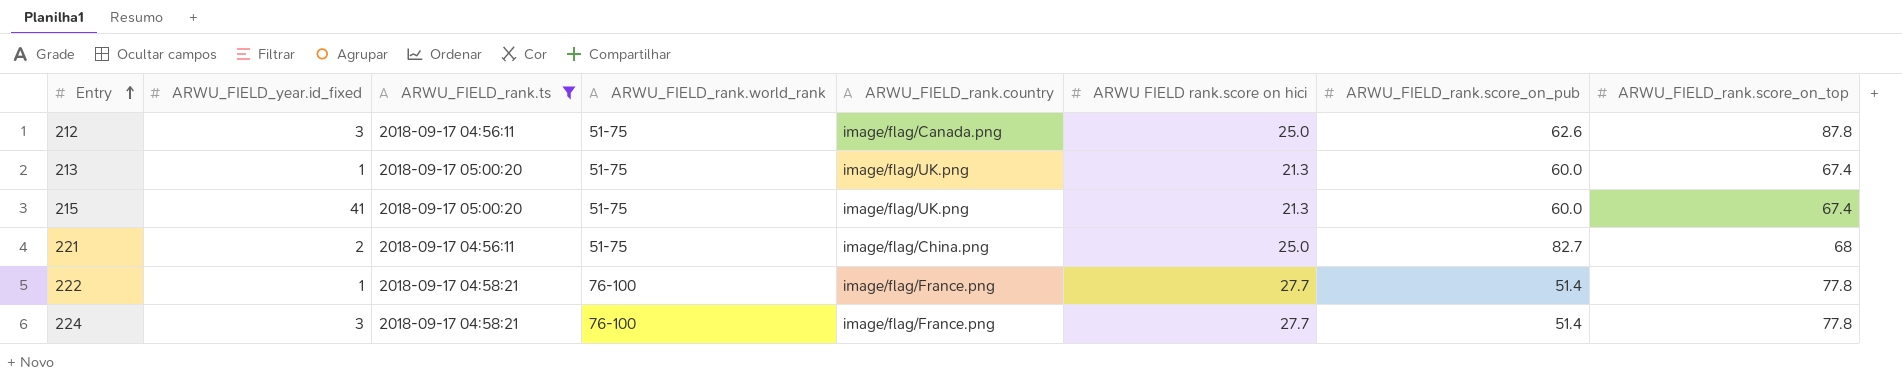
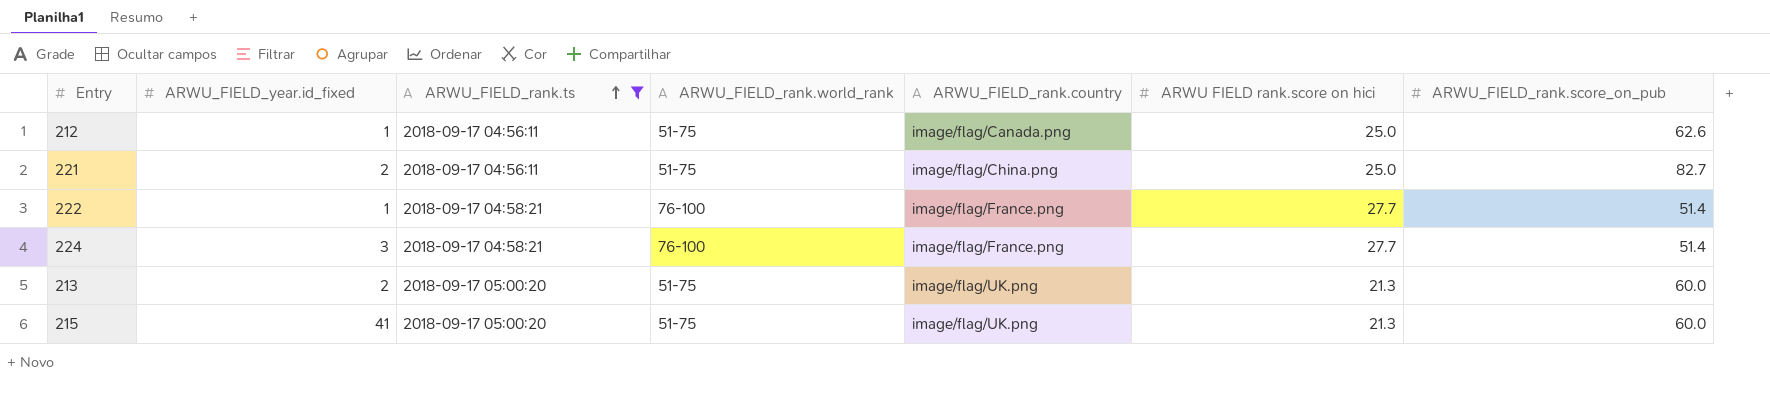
row order: Entry ascending -> ARWU_FIELD_rank.ts ascending
column ARWU_FIELD_rank.score_on_top | position: 8 -> none
212 | ARWU_FIELD_year.id_fixed: 3 -> 1
213 | ARWU_FIELD_year.id_fixed: 1 -> 2

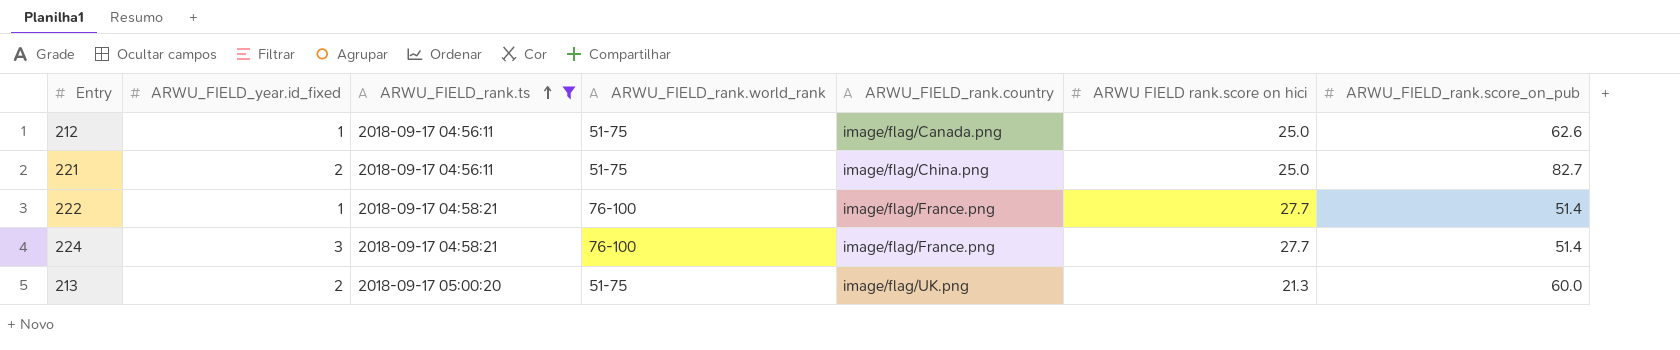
row 215: 41 | 2018-09-17 05:00:20 | 51-75 | image/flag/UK.png | 21.3 | 60.0 -> none

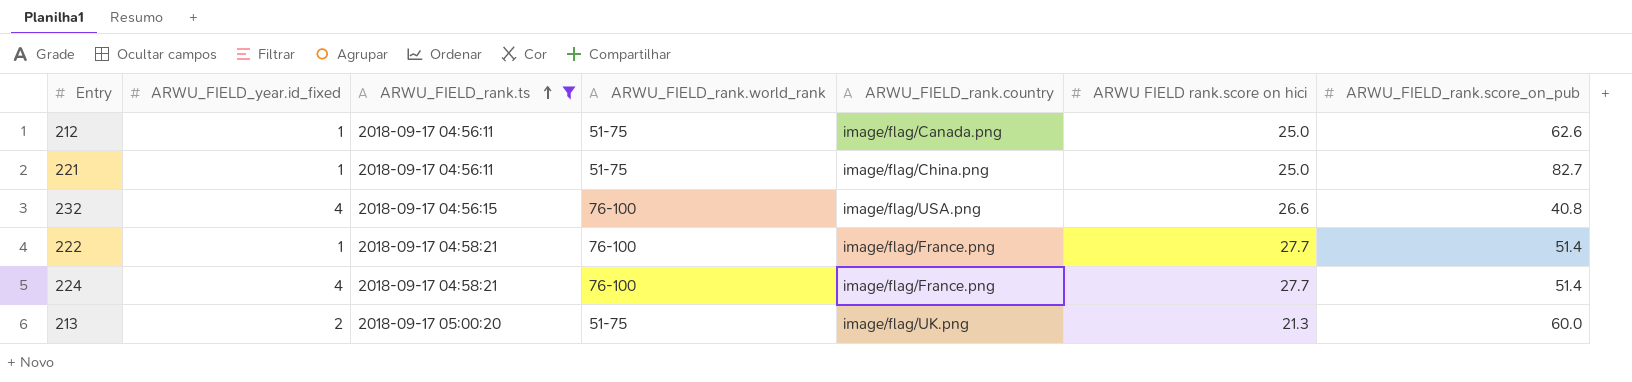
221 | ARWU_FIELD_year.id_fixed: 2 -> 1
row 232: none -> 4 | 2018-09-17 04:56:15 | 76-100 | image/flag/USA.png | 26.6 | 40.8
224 | ARWU_FIELD_year.id_fixed: 3 -> 4

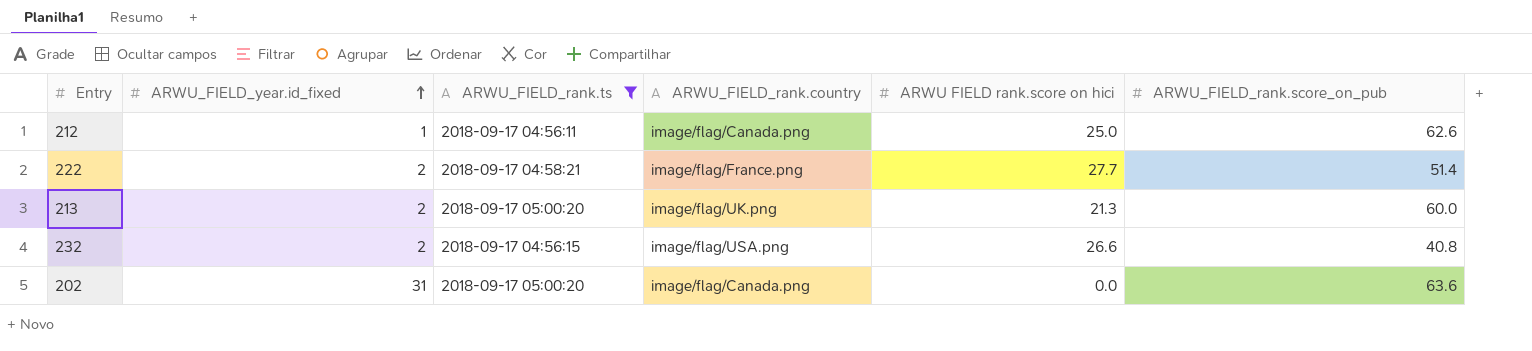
row order: ARWU_FIELD_rank.ts ascending -> ARWU_FIELD_year.id_fixed ascending
column ARWU_FIELD_rank.world_rank | position: 4 -> none
row 221: 1 | 2018-09-17 04:56:11 | 51-75 | image/flag/China.png | 25.0 | 82.7 -> none
row 224: 4 | 2018-09-17 04:58:21 | 76-100 | image/flag/France.png | 27.7 | 51.4 -> none
222 | ARWU_FIELD_year.id_fixed: 1 -> 2
232 | ARWU_FIELD_year.id_fixed: 4 -> 2
row 202: none -> 31 | 2018-09-17 05:00:20 | image/flag/Canada.png | 0.0 | 63.6

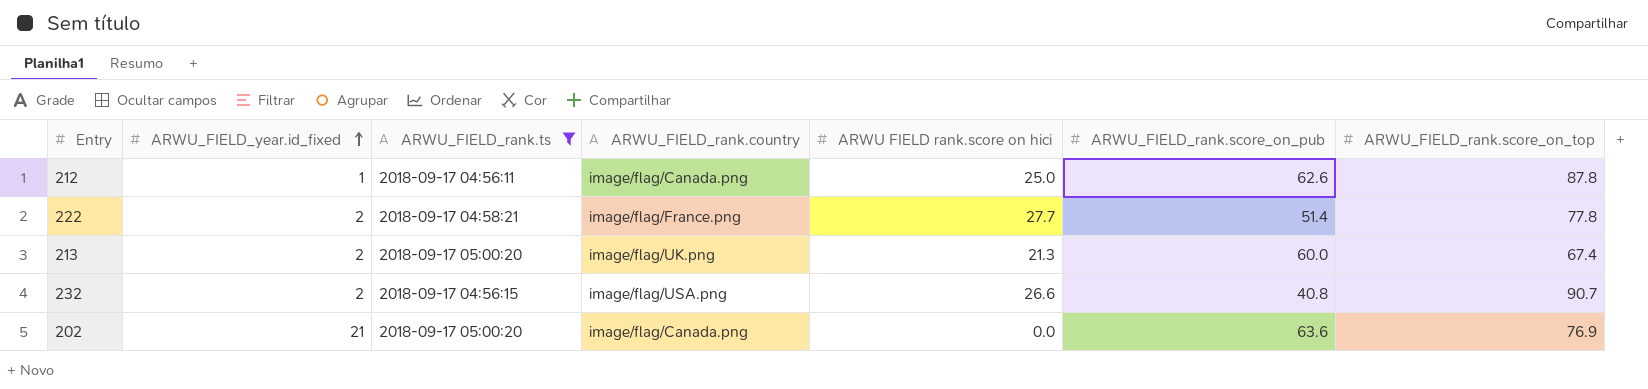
column ARWU_FIELD_rank.score_on_top | position: none -> 7
202 | ARWU_FIELD_year.id_fixed: 31 -> 21

